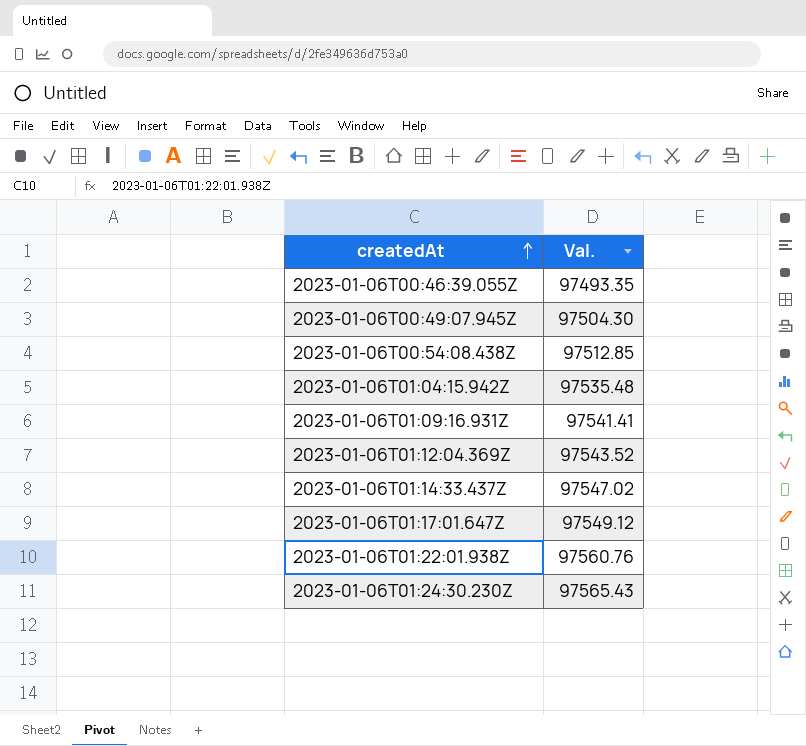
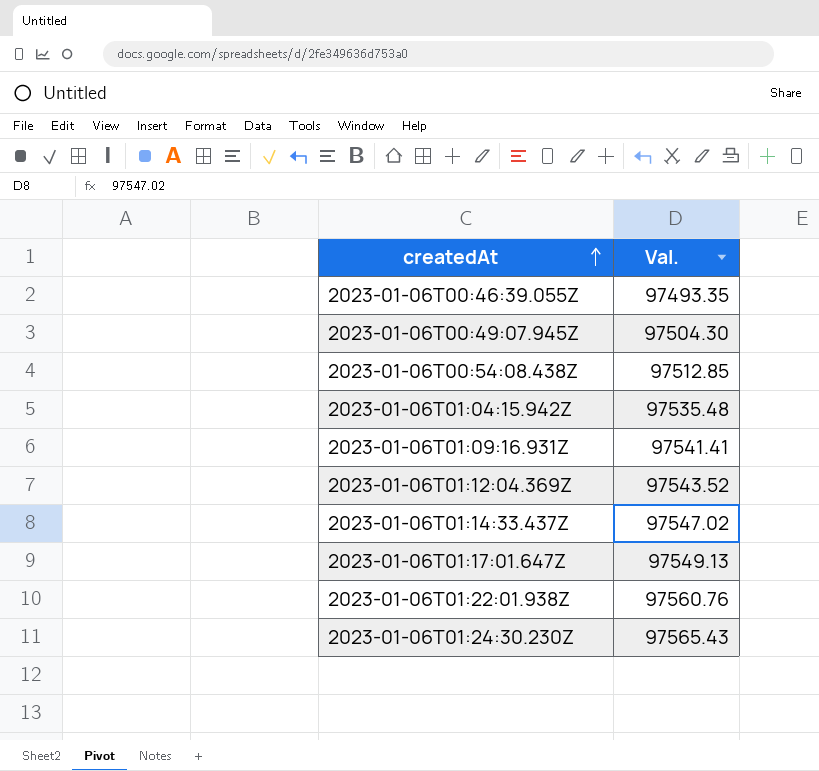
2023-01-06T01:17:01.647Z | Val.: 97549.12 -> 97549.13

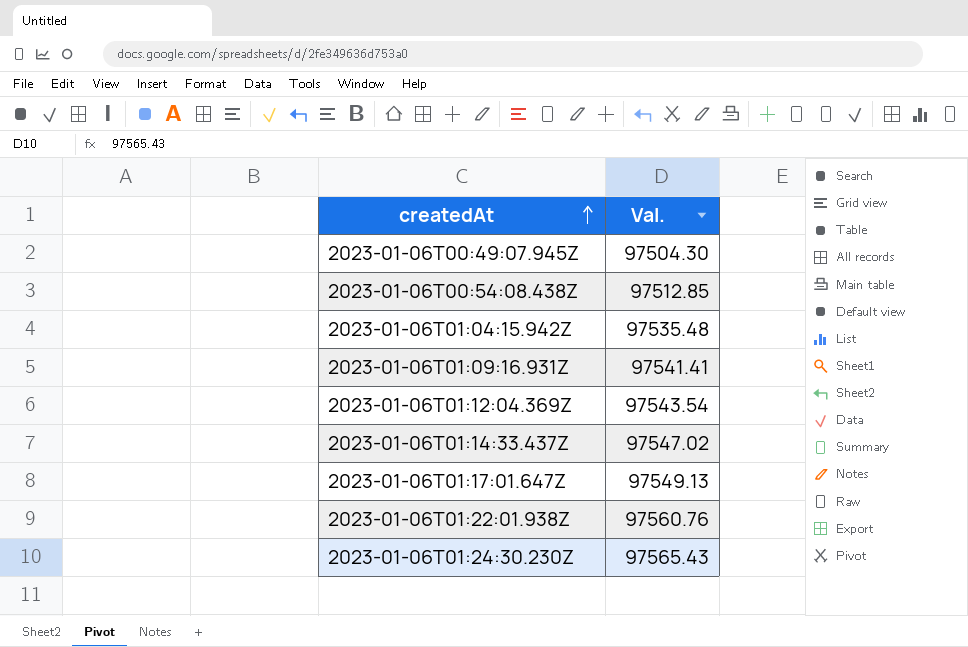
row 2023-01-06T00:46:39.055Z: 97493.35 -> none
2023-01-06T01:12:04.369Z | Val.: 97543.52 -> 97543.54

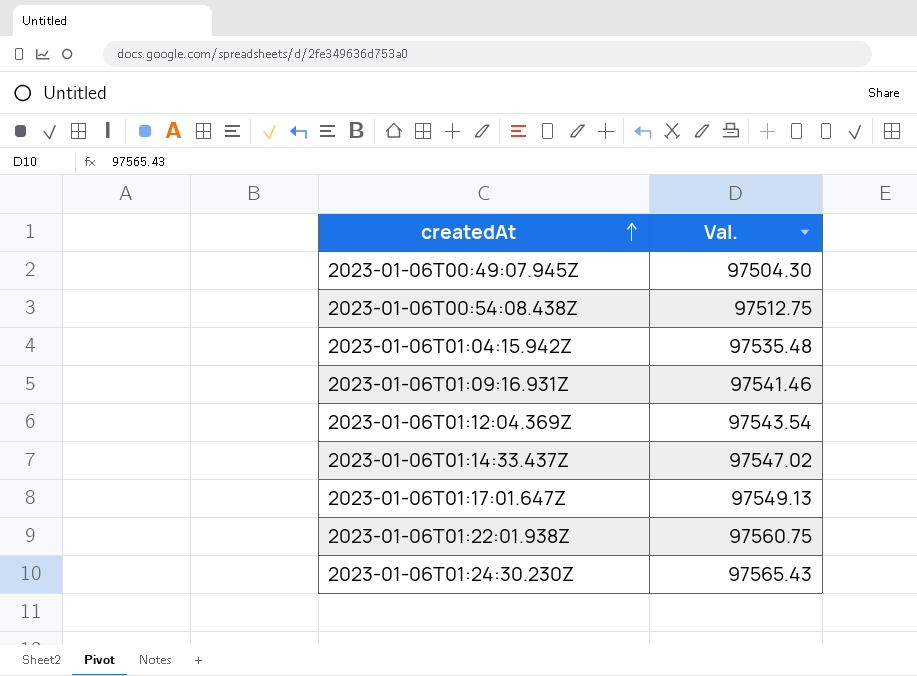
2023-01-06T00:54:08.438Z | Val.: 97512.85 -> 97512.75
2023-01-06T01:09:16.931Z | Val.: 97541.41 -> 97541.46
2023-01-06T01:22:01.938Z | Val.: 97560.76 -> 97560.75

